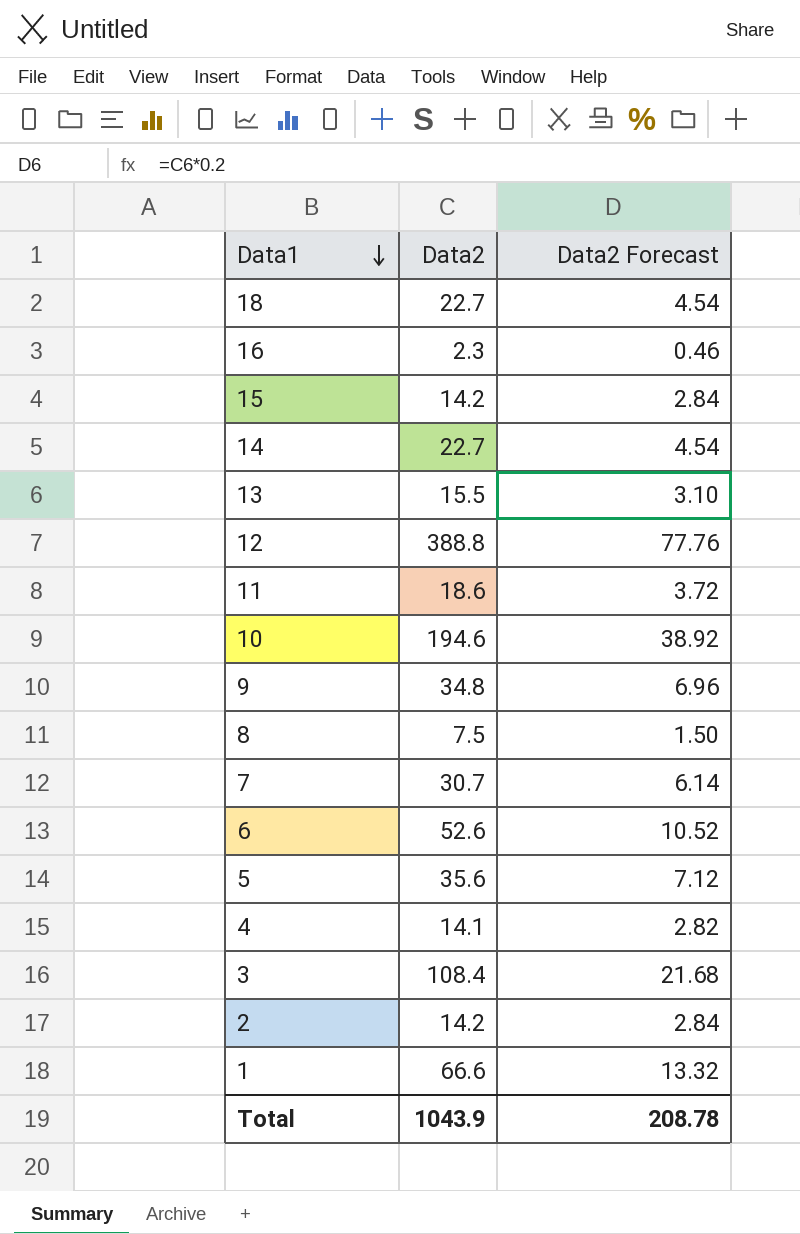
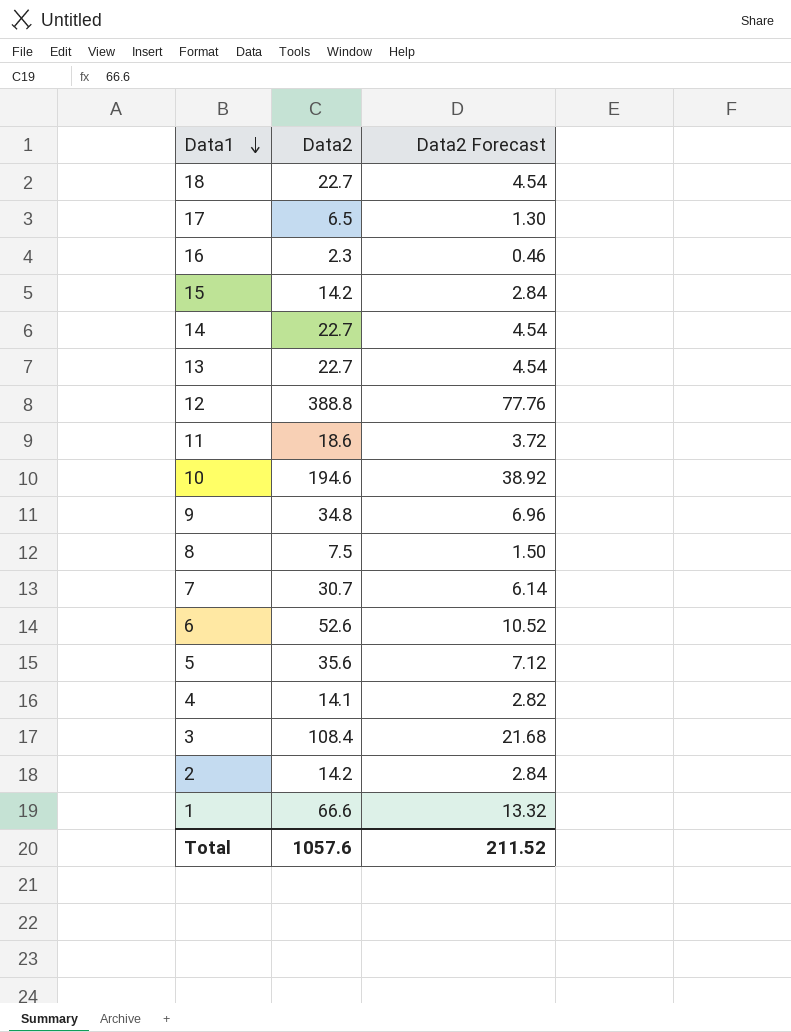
row 17: none -> 6.5 | 1.30
13 | Data2: 15.5 -> 22.7
13 | Data2 Forecast: 3.10 -> 4.54
Total | Data2: 1043.9 -> 1057.6
Total | Data2 Forecast: 208.78 -> 211.52

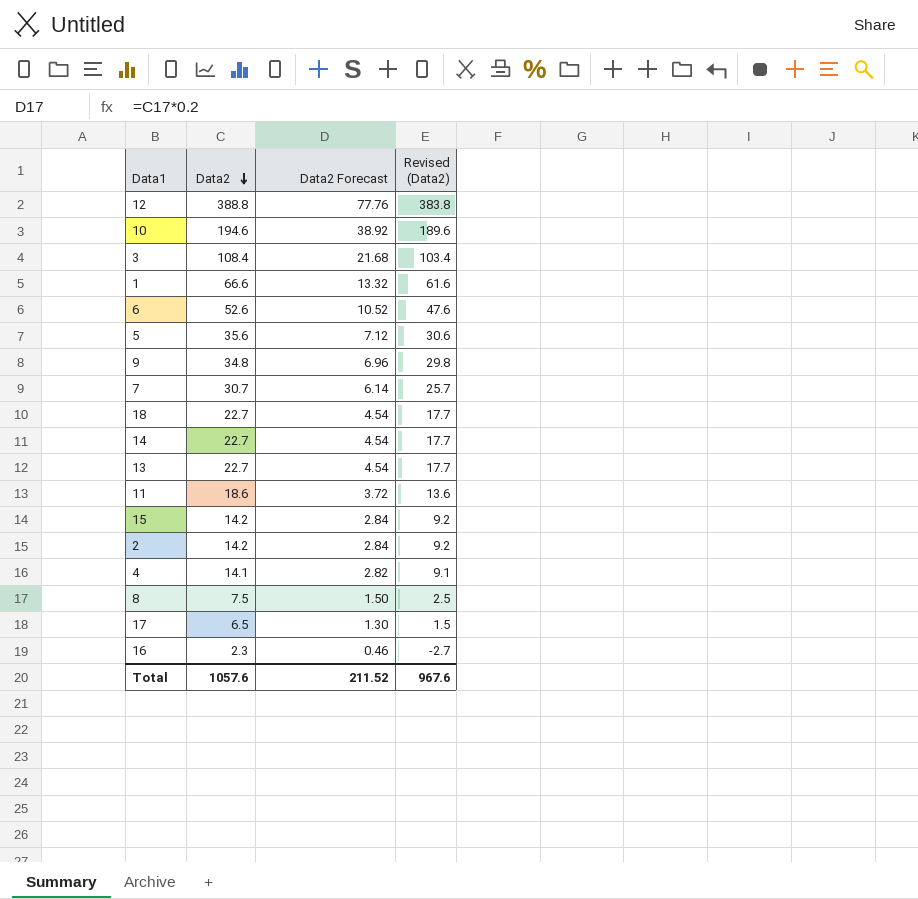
row order: Data1 descending -> Data2 descending
column Revised (Data2) | formula: none -> [Data2] - 5

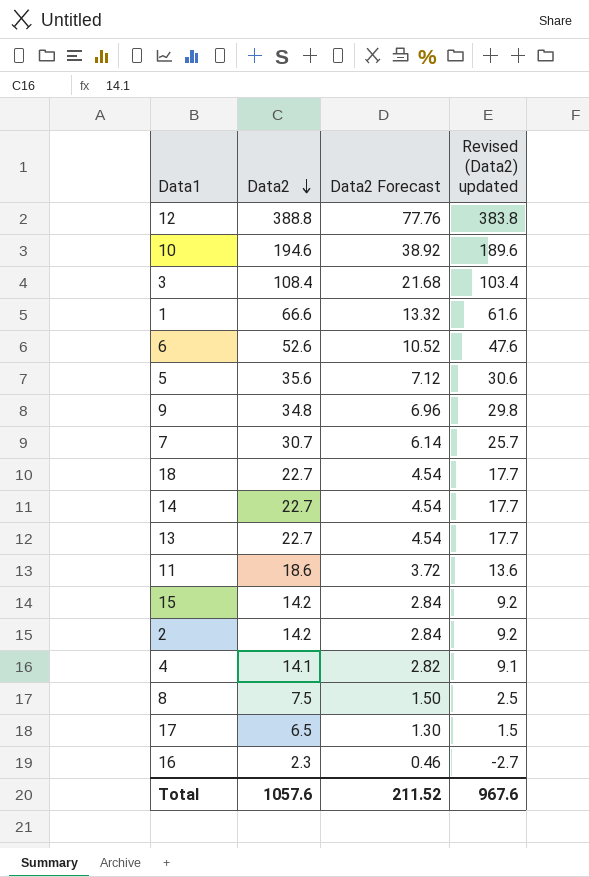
column name: Revised (Data2) -> Revised (Data2) updated

